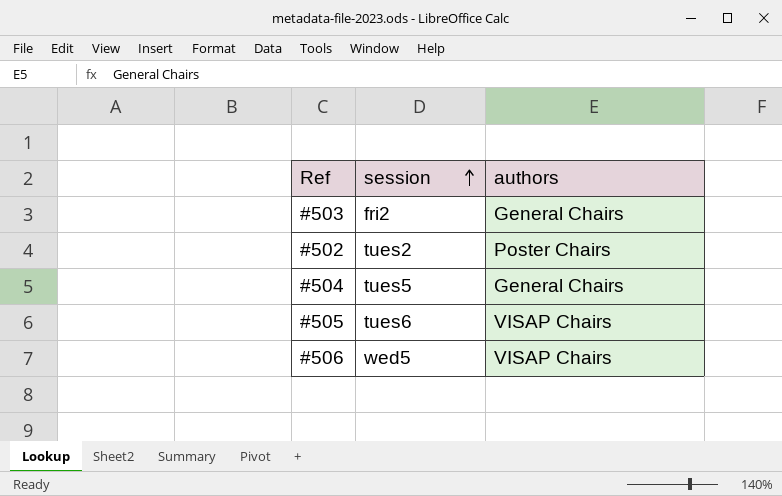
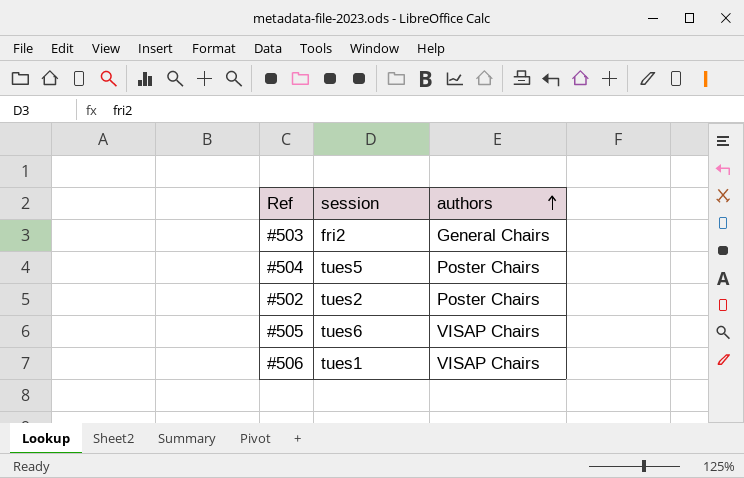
row order: session ascending -> authors ascending
#504 | authors: General Chairs -> Poster Chairs
#506 | session: wed5 -> tues1

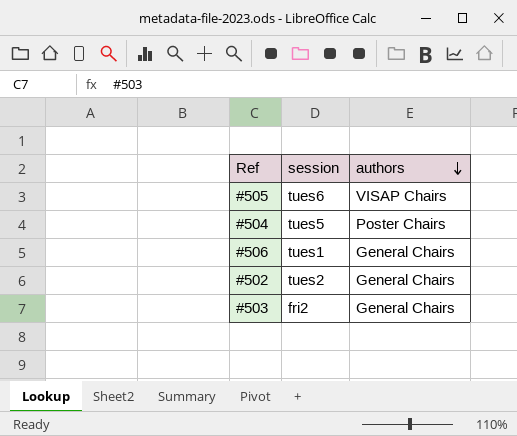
row order: authors ascending -> authors descending
#506 | authors: VISAP Chairs -> General Chairs
#502 | authors: Poster Chairs -> General Chairs

